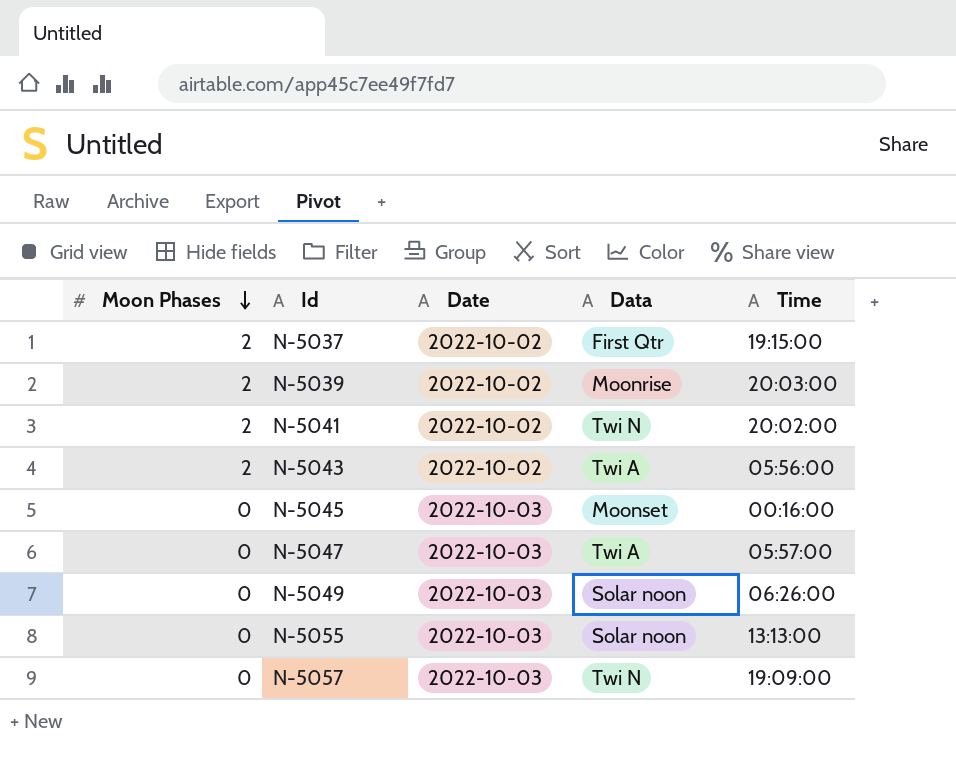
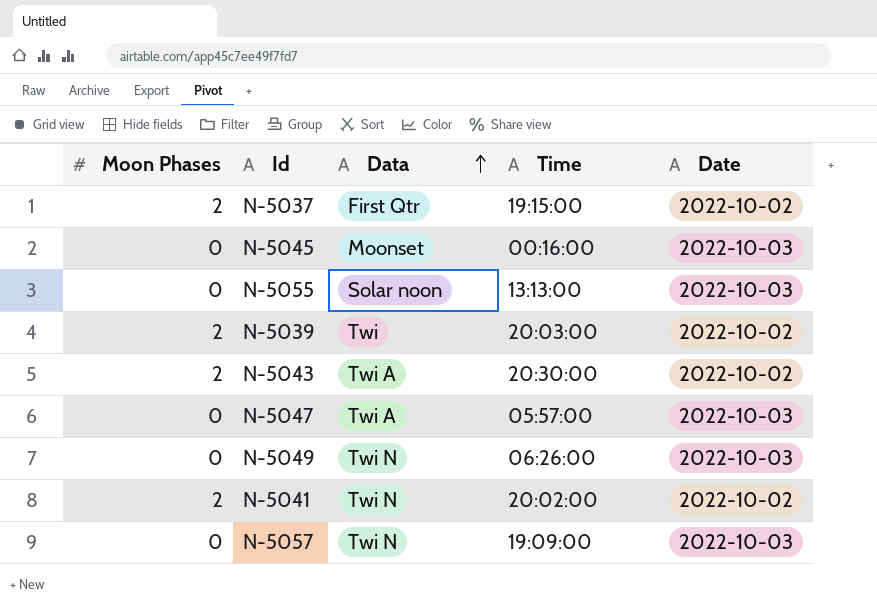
row order: Moon Phases descending -> Data ascending
column Date | position: 3 -> 5
N-5039 | Data: Moonrise -> Twi
N-5043 | Time: 05:56:00 -> 20:30:00
N-5049 | Data: Solar noon -> Twi N

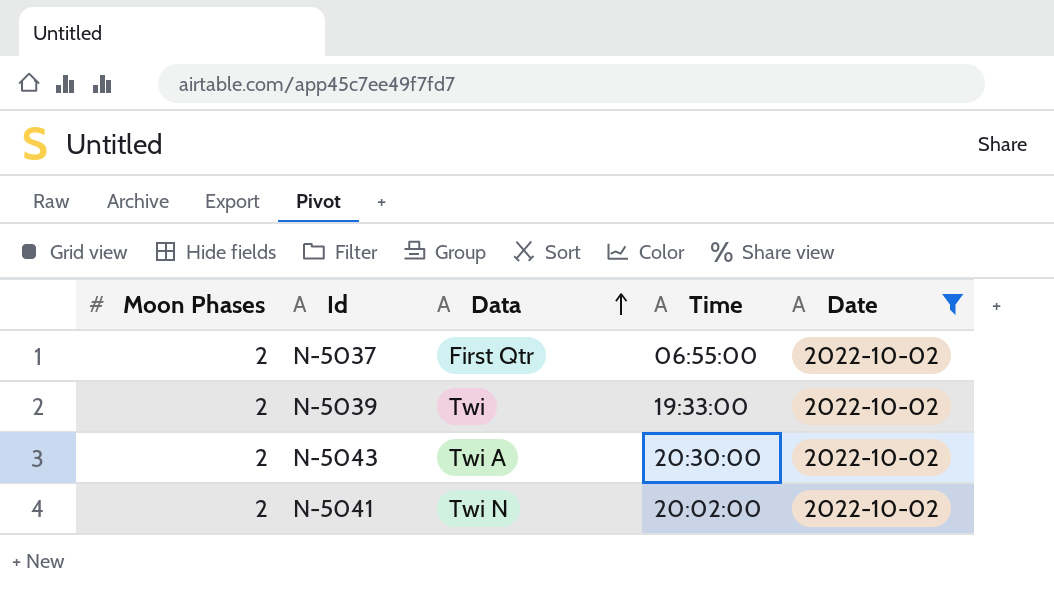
filter: none -> Date = 2022-10-02
N-5037 | Time: 19:15:00 -> 06:55:00
N-5039 | Time: 20:03:00 -> 19:33:00

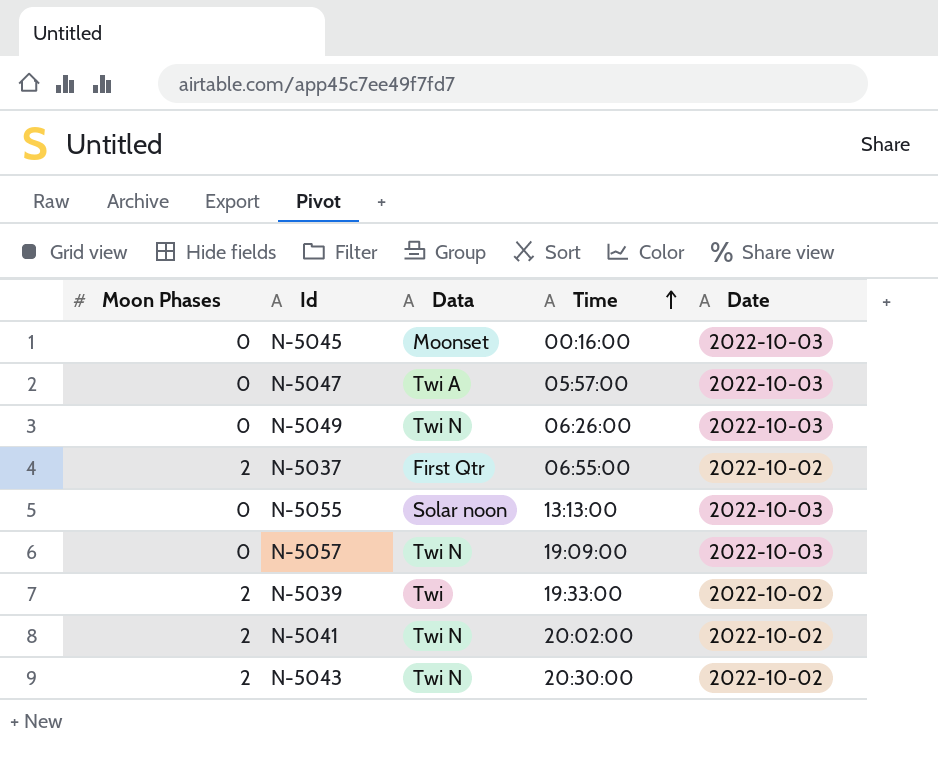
filter: Date = 2022-10-02 -> none
row order: Data ascending -> Time ascending
N-5043 | Data: Twi A -> Twi N

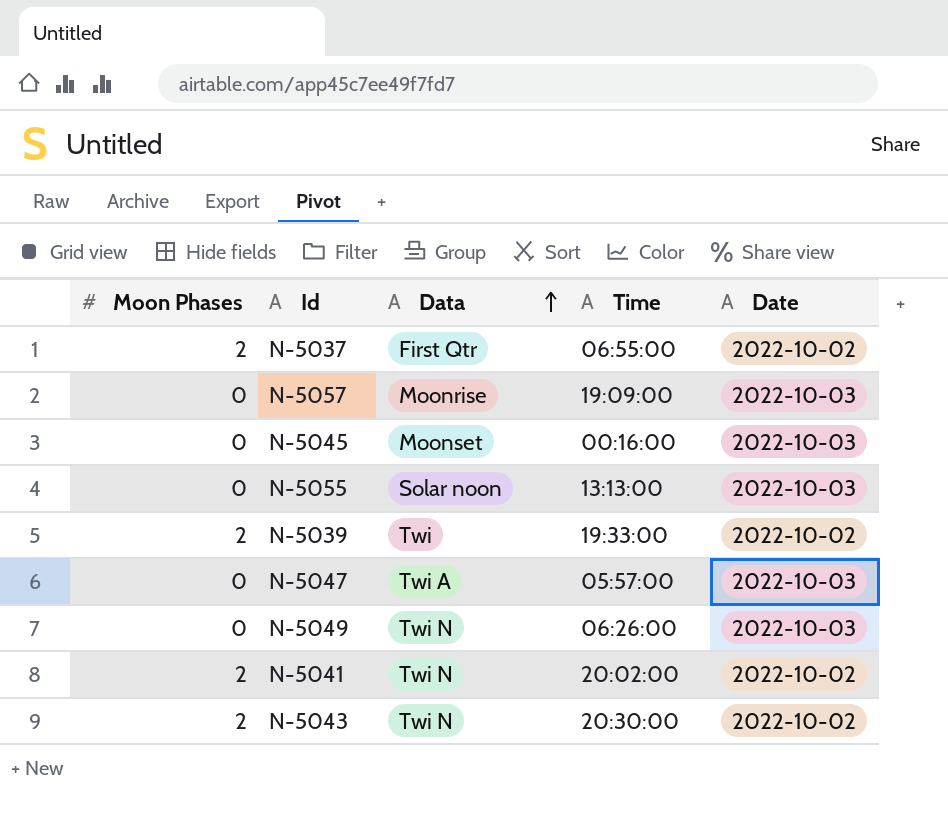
row order: Time ascending -> Data ascending
N-5057 | Data: Twi N -> Moonrise

